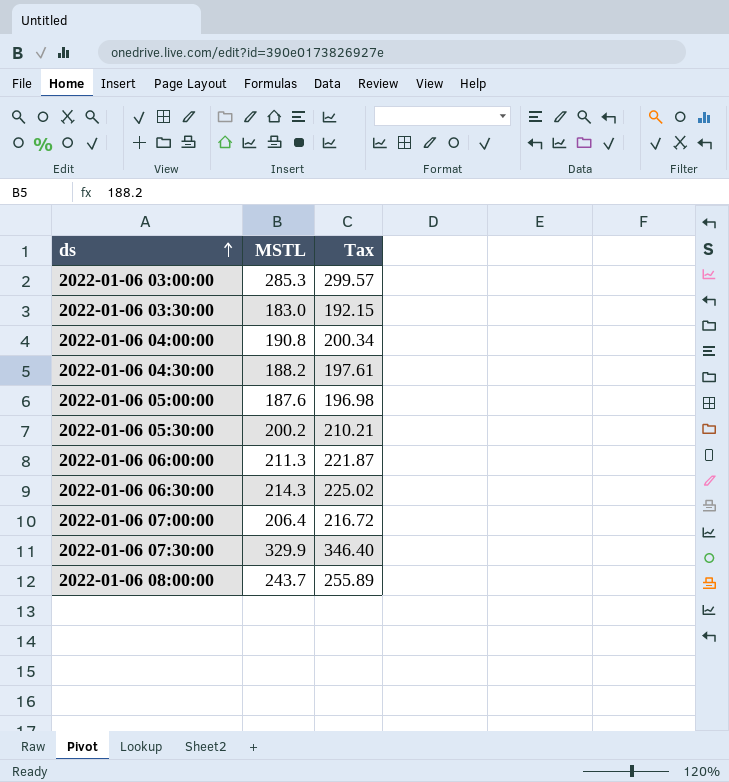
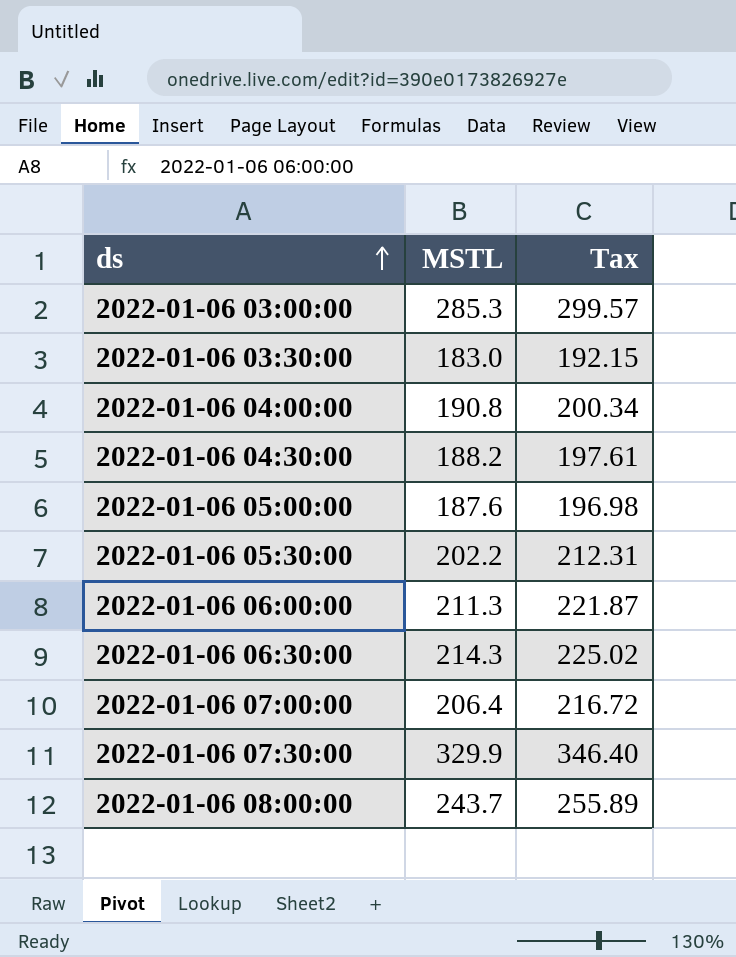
2022-01-06 05:30:00 | MSTL: 200.2 -> 202.2
2022-01-06 05:30:00 | Tax: 210.21 -> 212.31

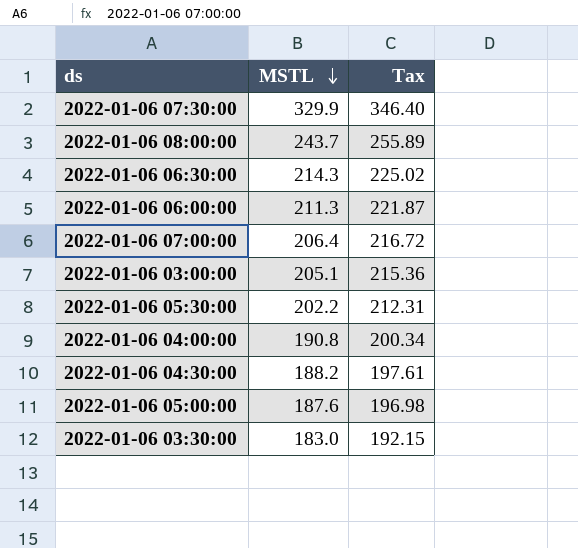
row order: ds ascending -> MSTL descending
2022-01-06 03:00:00 | MSTL: 285.3 -> 205.1
2022-01-06 03:00:00 | Tax: 299.57 -> 215.36

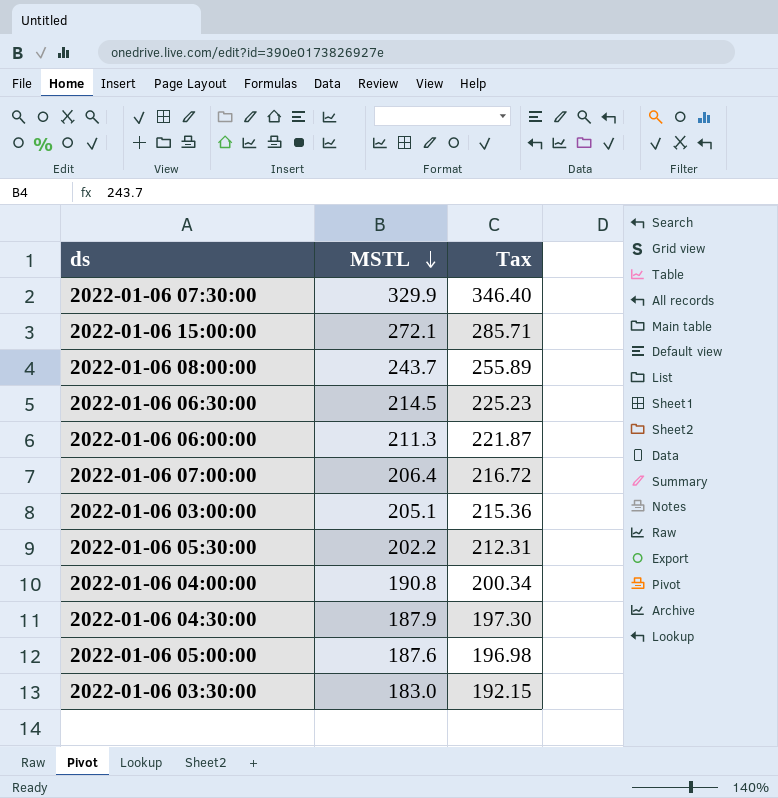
row 2022-01-06 15:00:00: none -> 272.1 | 285.71
2022-01-06 06:30:00 | MSTL: 214.3 -> 214.5
2022-01-06 06:30:00 | Tax: 225.02 -> 225.23
2022-01-06 04:30:00 | MSTL: 188.2 -> 187.9
2022-01-06 04:30:00 | Tax: 197.61 -> 197.30

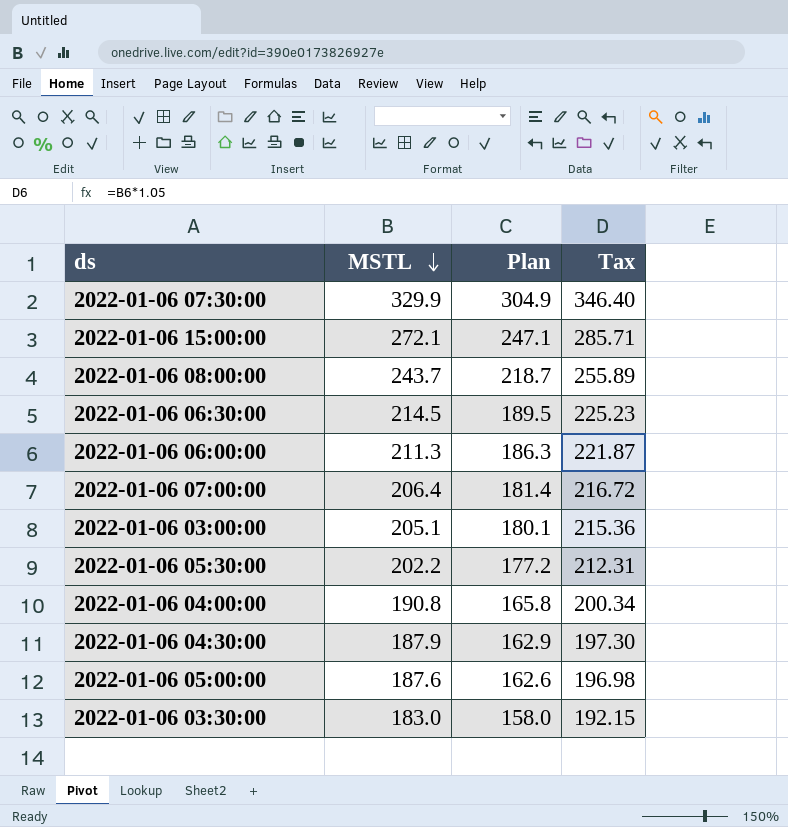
column Plan | formula: none -> [MSTL] - 25

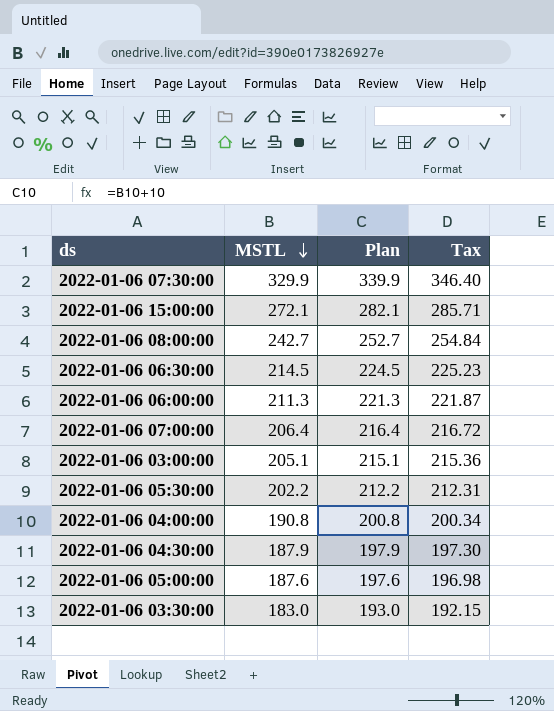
column Plan | formula: [MSTL] - 25 -> [MSTL] + 10
2022-01-06 08:00:00 | MSTL: 243.7 -> 242.7
2022-01-06 08:00:00 | Tax: 255.89 -> 254.84

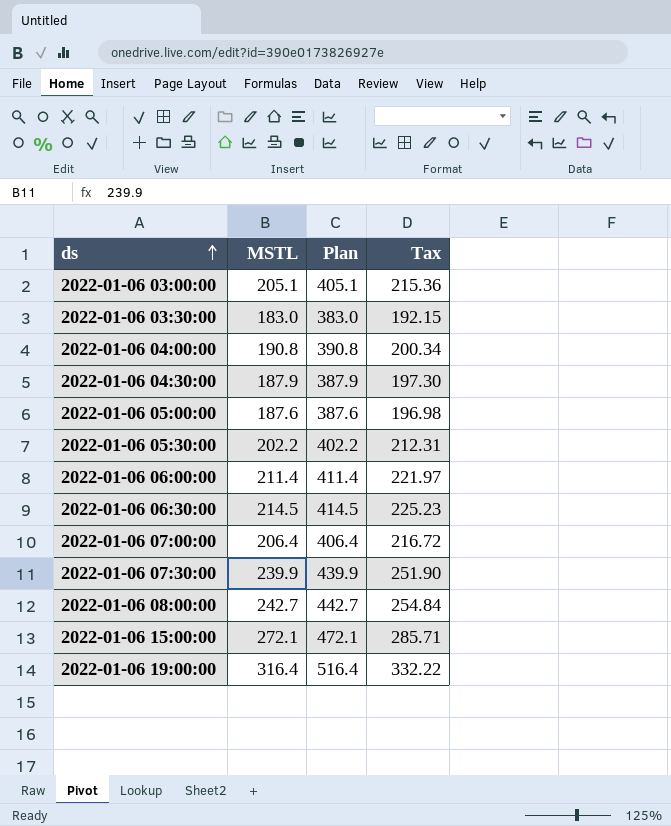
row order: MSTL descending -> ds ascending
column Plan | formula: [MSTL] + 10 -> [MSTL] + 200
2022-01-06 06:00:00 | MSTL: 211.3 -> 211.4
2022-01-06 06:00:00 | Tax: 221.87 -> 221.97
2022-01-06 07:30:00 | MSTL: 329.9 -> 239.9
2022-01-06 07:30:00 | Tax: 346.40 -> 251.90
row 2022-01-06 19:00:00: none -> 316.4 | 516.4 | 332.22

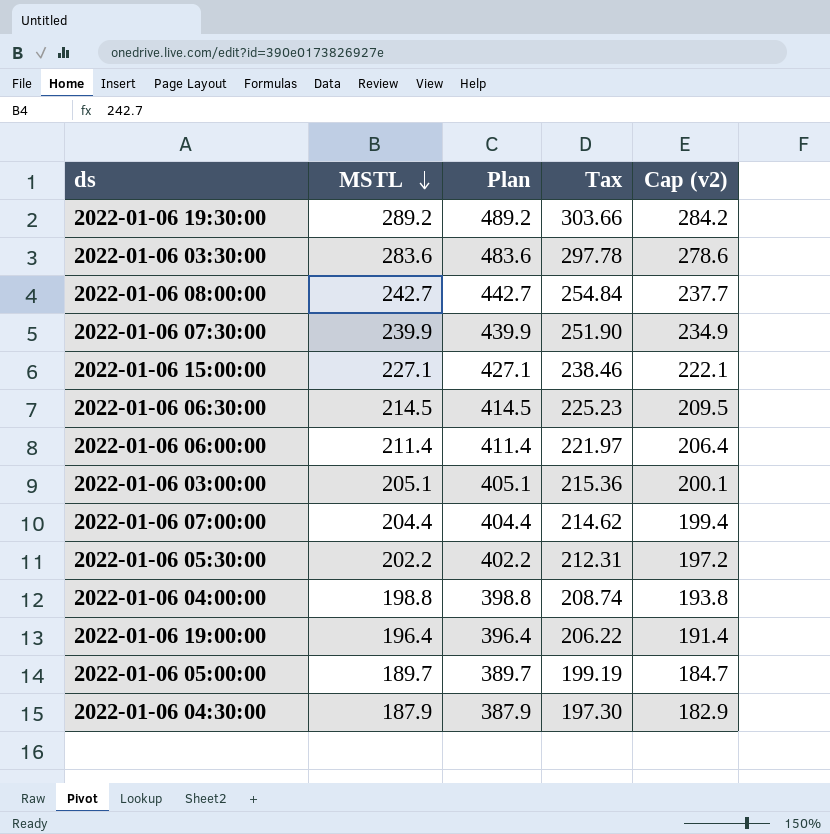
row order: ds ascending -> MSTL descending
column Cap (v2) | formula: none -> [MSTL] - 5
row 2022-01-06 19:30:00: none -> 289.2 | 489.2 | 303.66 | 284.2
2022-01-06 03:30:00 | MSTL: 183.0 -> 283.6
2022-01-06 03:30:00 | Plan: 383.0 -> 483.6
2022-01-06 03:30:00 | Tax: 192.15 -> 297.78
2022-01-06 15:00:00 | MSTL: 272.1 -> 227.1
2022-01-06 15:00:00 | Plan: 472.1 -> 427.1
2022-01-06 15:00:00 | Tax: 285.71 -> 238.46
2022-01-06 07:00:00 | MSTL: 206.4 -> 204.4
2022-01-06 07:00:00 | Plan: 406.4 -> 404.4
2022-01-06 07:00:00 | Tax: 216.72 -> 214.62
2022-01-06 04:00:00 | MSTL: 190.8 -> 198.8
2022-01-06 04:00:00 | Plan: 390.8 -> 398.8
2022-01-06 04:00:00 | Tax: 200.34 -> 208.74
2022-01-06 19:00:00 | MSTL: 316.4 -> 196.4
2022-01-06 19:00:00 | Plan: 516.4 -> 396.4
2022-01-06 19:00:00 | Tax: 332.22 -> 206.22
2022-01-06 05:00:00 | MSTL: 187.6 -> 189.7
2022-01-06 05:00:00 | Plan: 387.6 -> 389.7
2022-01-06 05:00:00 | Tax: 196.98 -> 199.19

